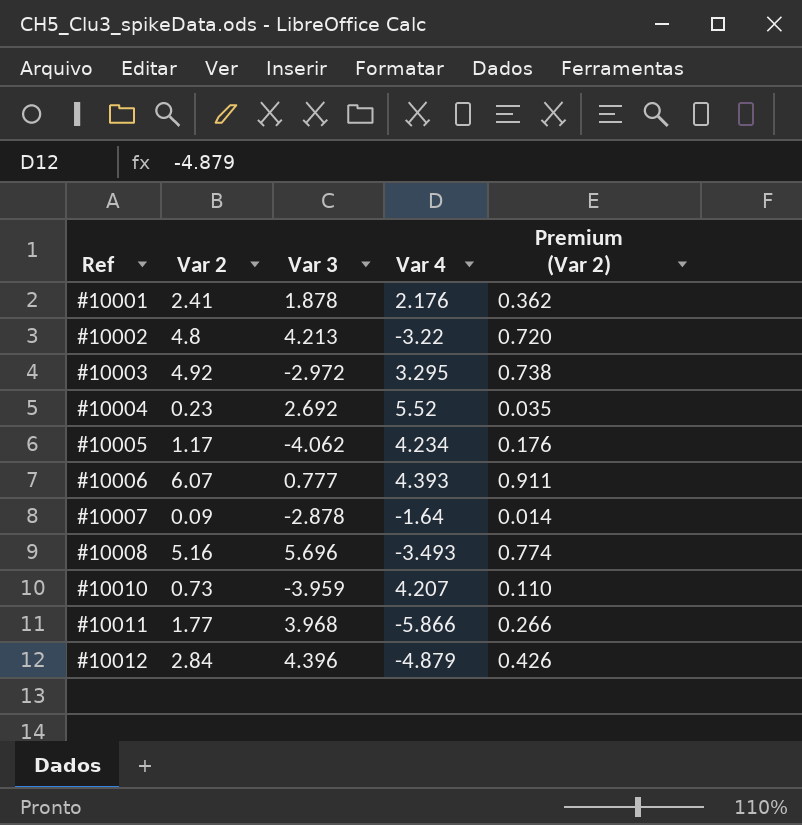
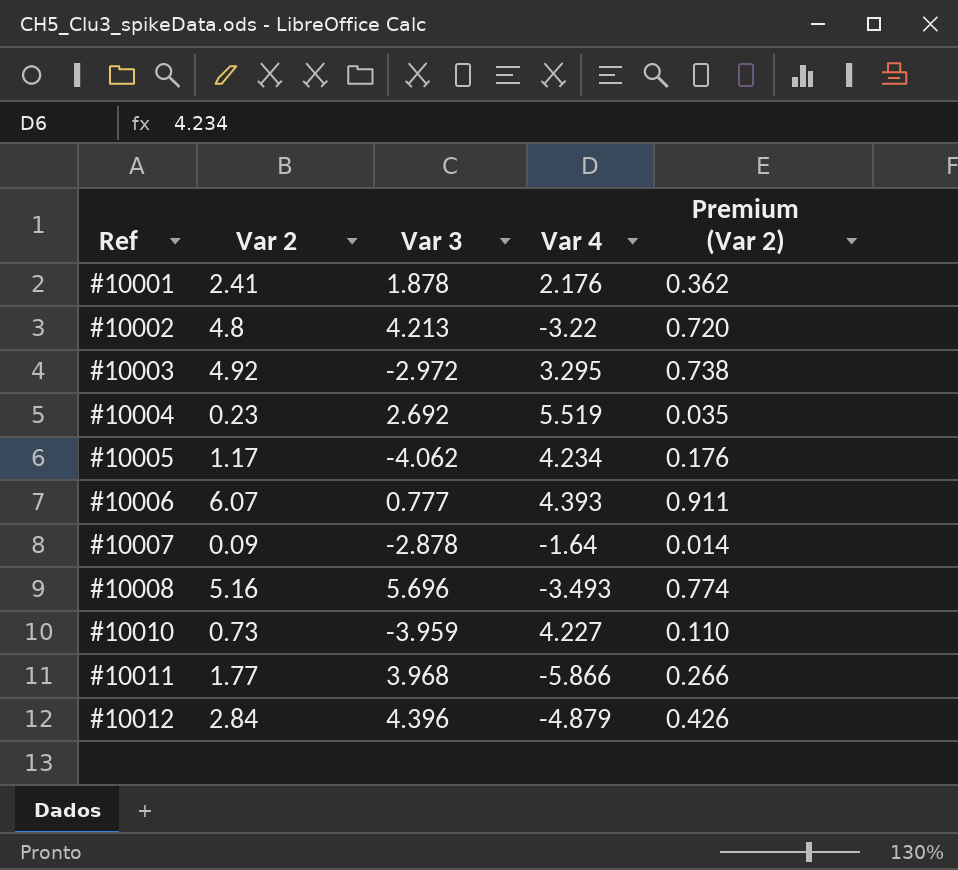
#10004 | Var 4: 5.52 -> 5.519
#10010 | Var 4: 4.207 -> 4.227

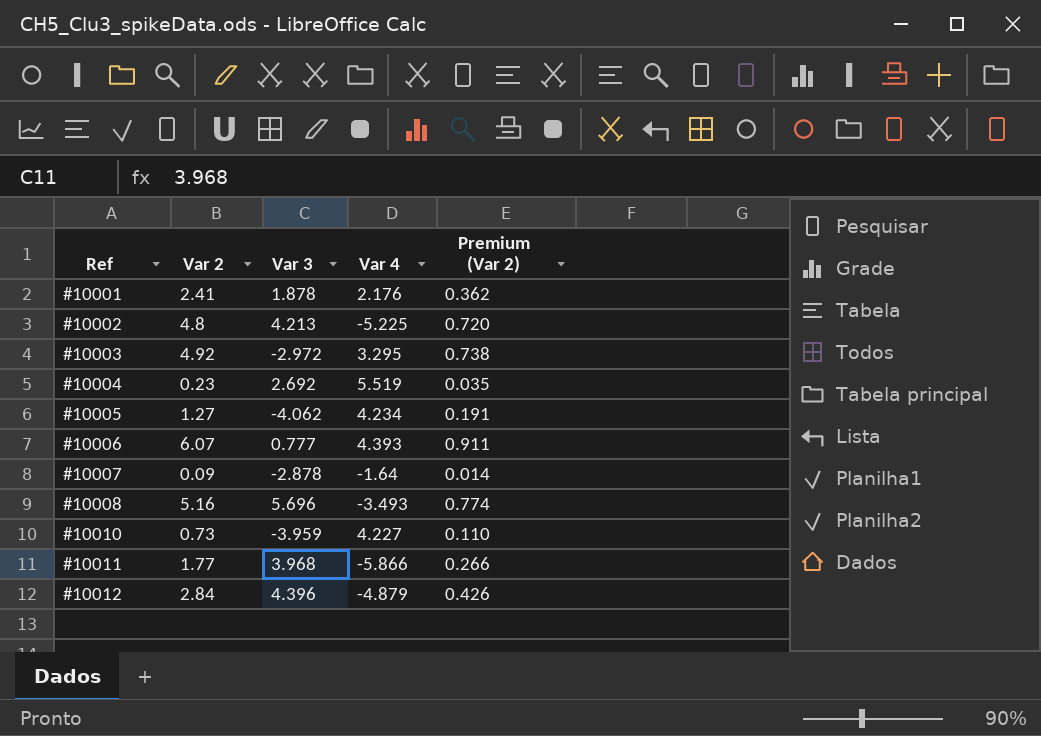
#10002 | Var 4: -3.22 -> -5.225
#10005 | Var 2: 1.17 -> 1.27
#10005 | Premium (Var 2): 0.176 -> 0.191

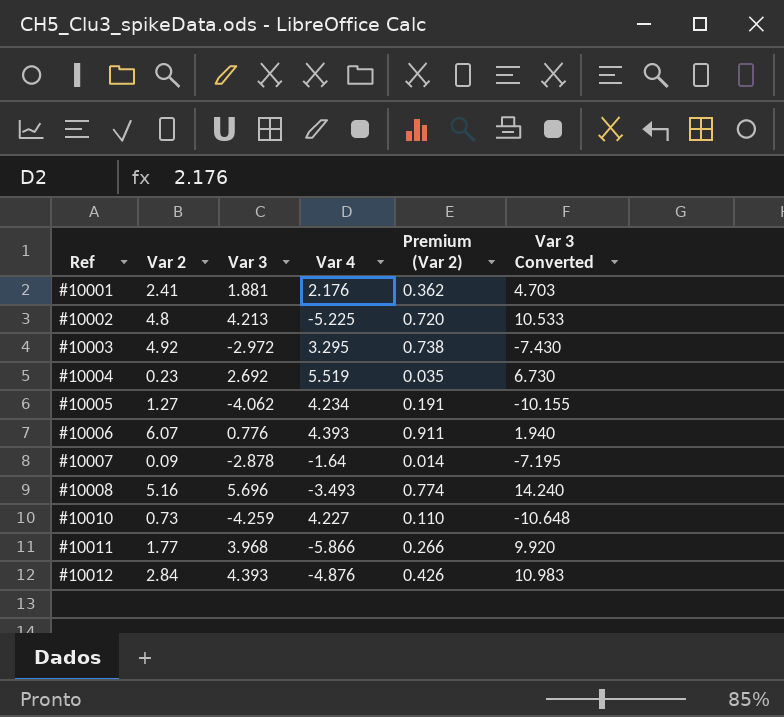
column Var 3 Converted | formula: none -> [Var 3] * 2.5
#10001 | Var 3: 1.878 -> 1.881
#10006 | Var 3: 0.777 -> 0.776
#10010 | Var 3: -3.959 -> -4.259
#10012 | Var 3: 4.396 -> 4.393
#10012 | Var 4: -4.879 -> -4.876

